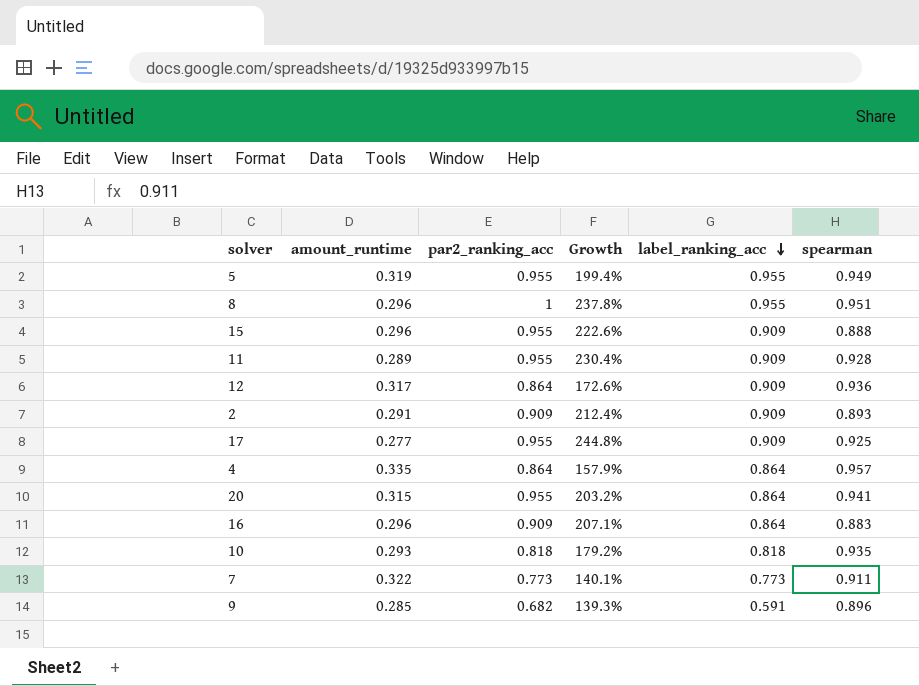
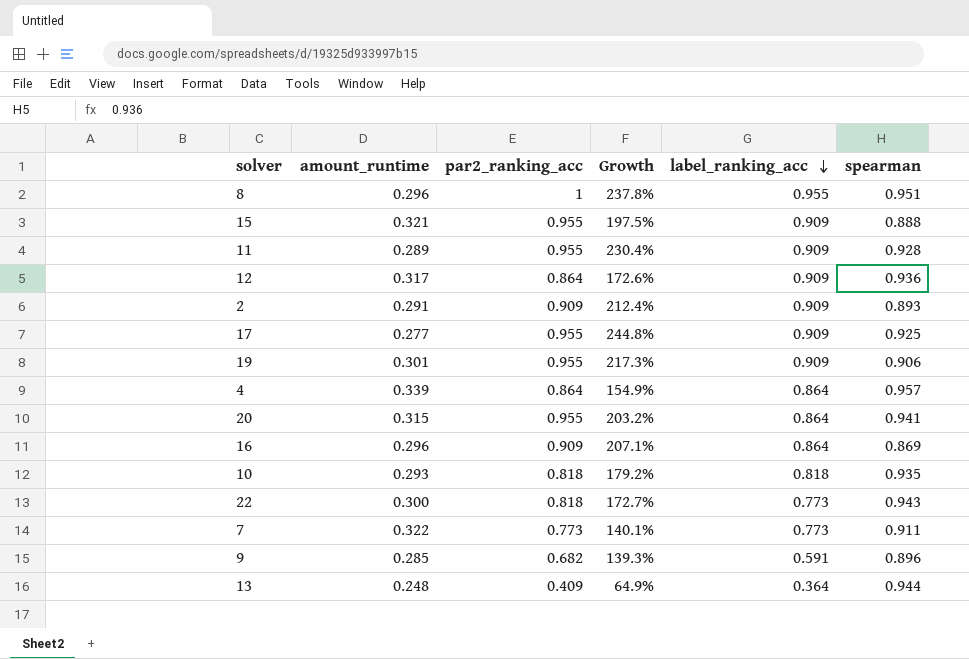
row 5: 0.319 | 0.955 | 199.4% | 0.955 | 0.949 -> none
15 | amount_runtime: 0.296 -> 0.321
15 | Growth: 222.6% -> 197.5%
row 19: none -> 0.301 | 0.955 | 217.3% | 0.909 | 0.906
4 | amount_runtime: 0.335 -> 0.339
4 | Growth: 157.9% -> 154.9%
16 | spearman: 0.883 -> 0.869
row 22: none -> 0.300 | 0.818 | 172.7% | 0.773 | 0.943
row 13: none -> 0.248 | 0.409 | 64.9% | 0.364 | 0.944

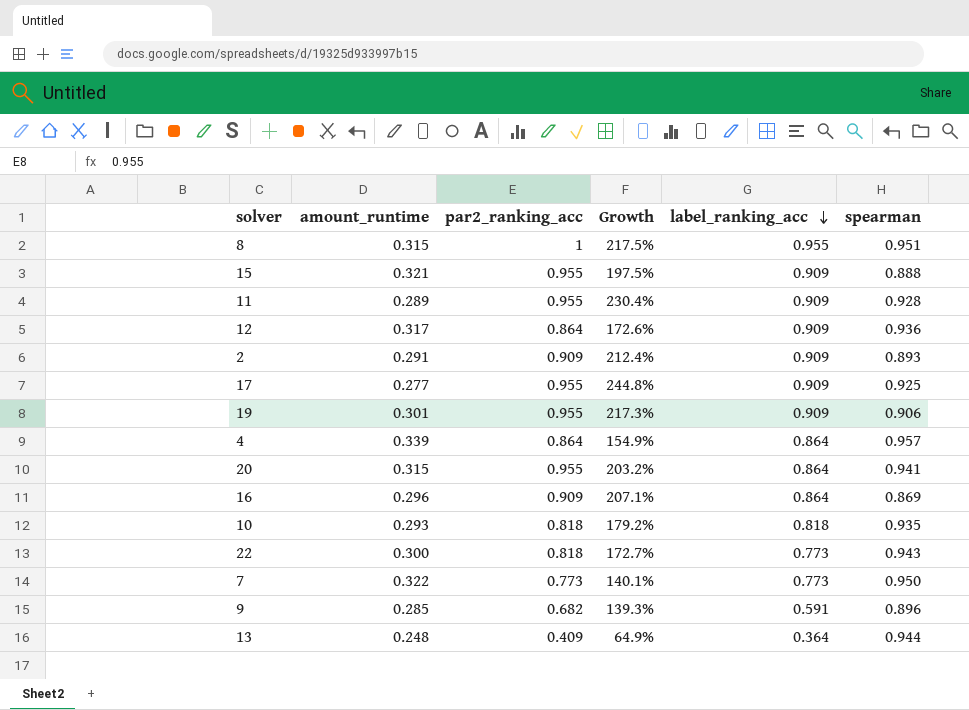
8 | amount_runtime: 0.296 -> 0.315
8 | Growth: 237.8% -> 217.5%
7 | spearman: 0.911 -> 0.950

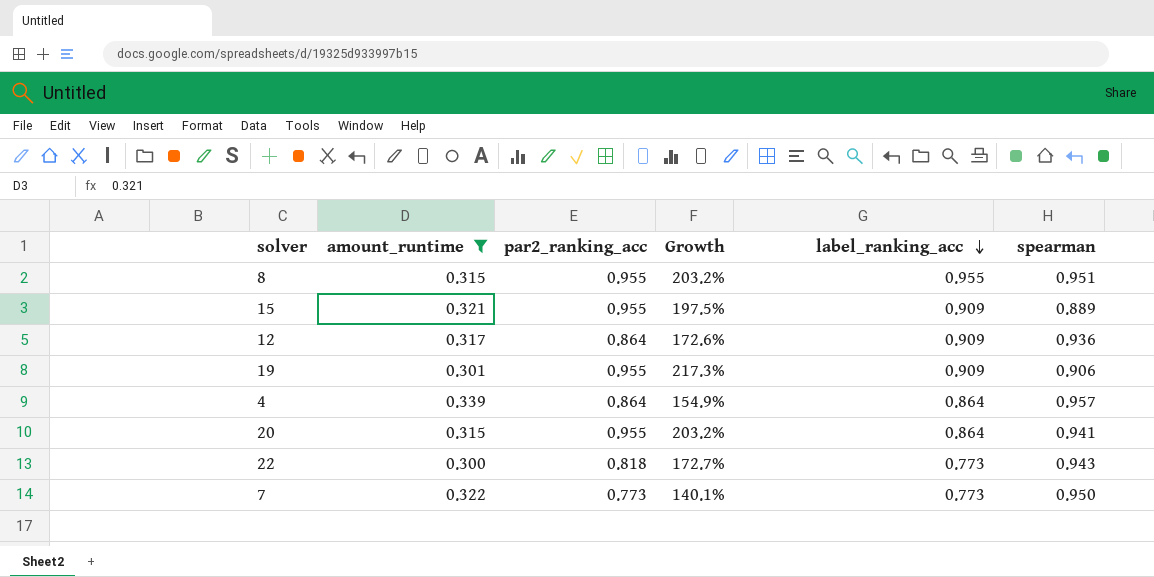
filter: none -> amount_runtime >= 0.300
8 | par2_ranking_acc: 1 -> 0.955
8 | Growth: 217.5% -> 203.2%
15 | spearman: 0.888 -> 0.889

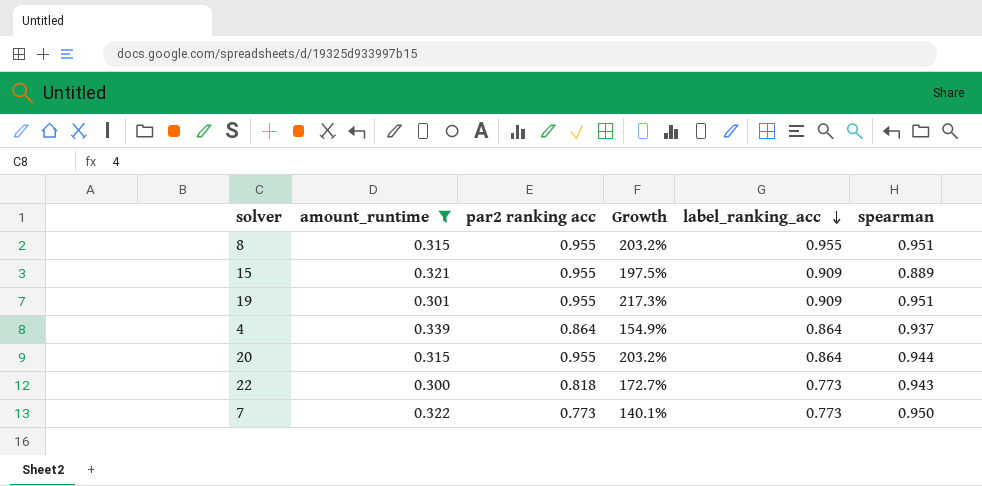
column name: par2_ranking_acc -> par2 ranking acc
row 12: 0.317 | 0.864 | 172.6% | 0.909 | 0.936 -> none
19 | spearman: 0.906 -> 0.951
4 | spearman: 0.957 -> 0.937
20 | spearman: 0.941 -> 0.944

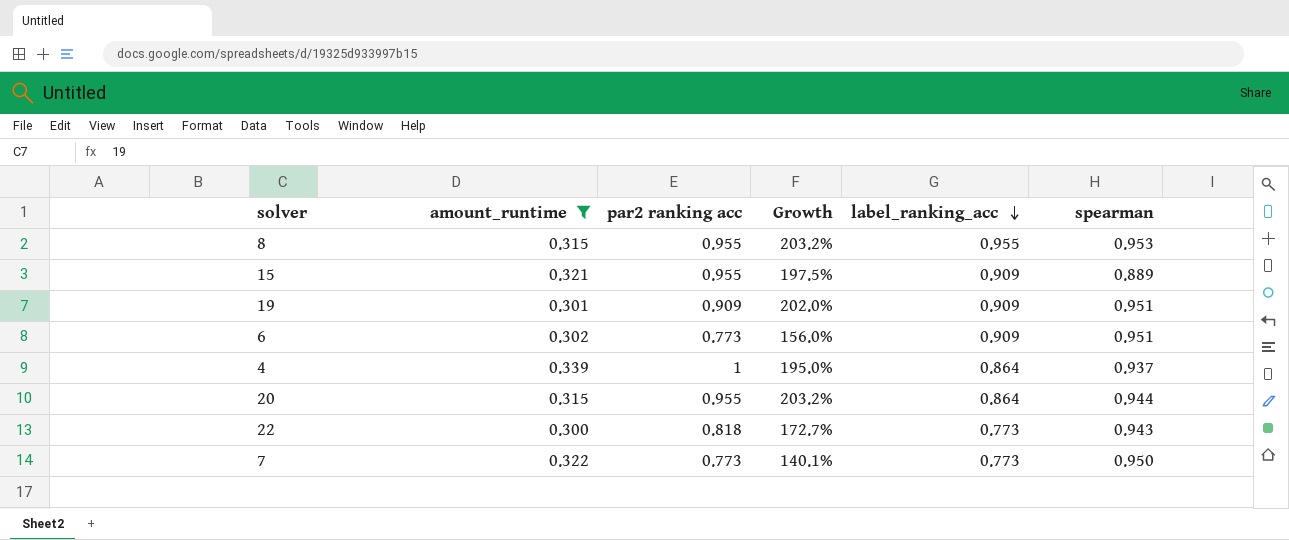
8 | spearman: 0.951 -> 0.953
19 | par2 ranking acc: 0.955 -> 0.909
19 | Growth: 217.3% -> 202.0%
row 6: none -> 0.302 | 0.773 | 156.0% | 0.909 | 0.951
4 | par2 ranking acc: 0.864 -> 1
4 | Growth: 154.9% -> 195.0%

